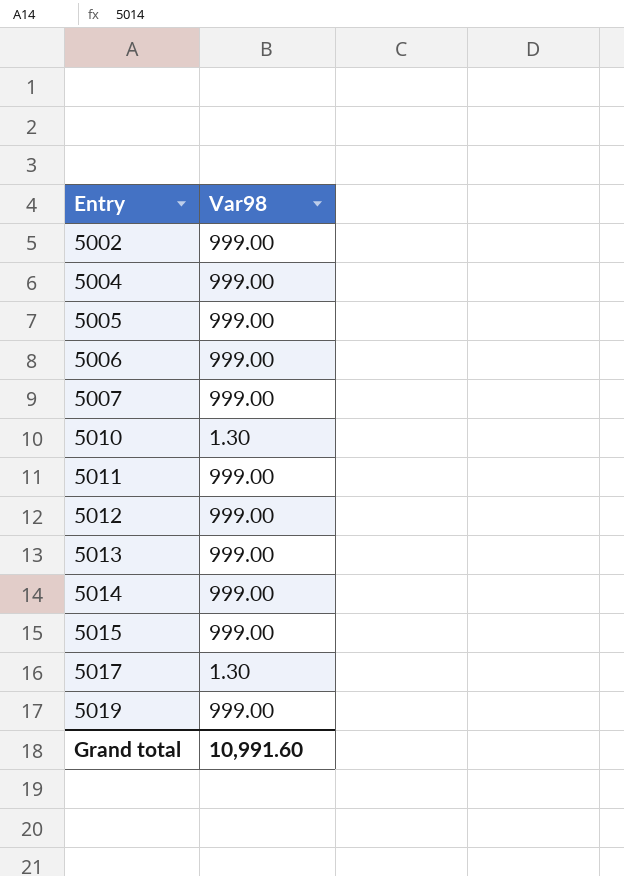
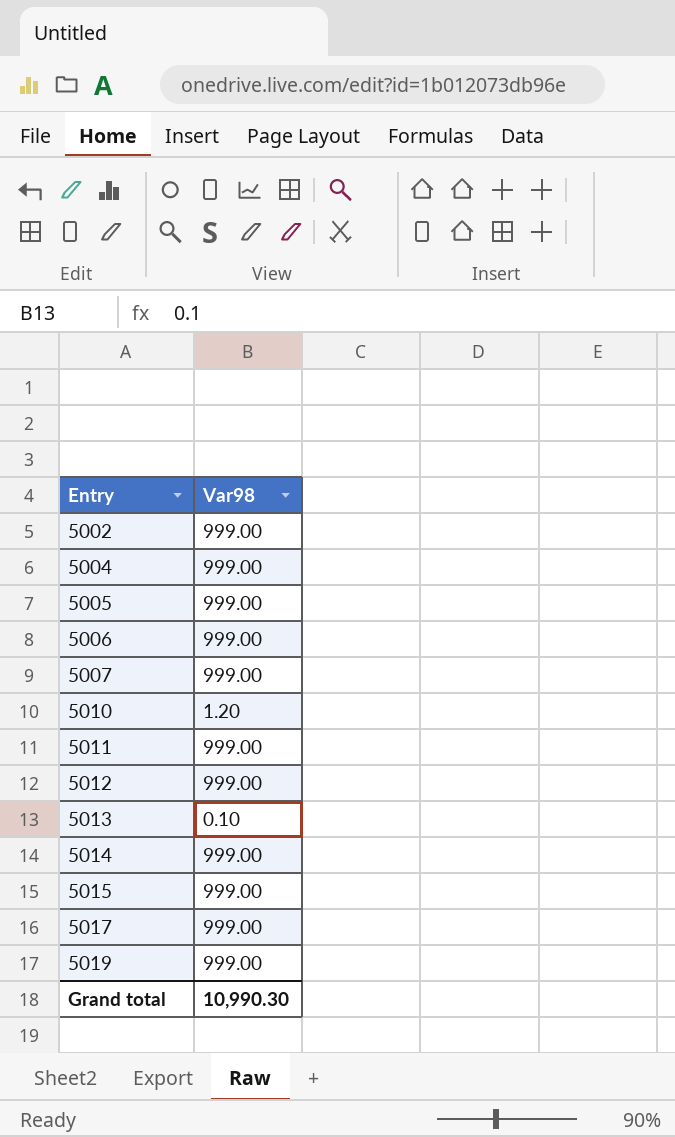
5010 | Var98: 1.30 -> 1.20
5013 | Var98: 999.00 -> 0.10
5017 | Var98: 1.30 -> 999.00
Grand total | Var98: 10,991.60 -> 10,990.30

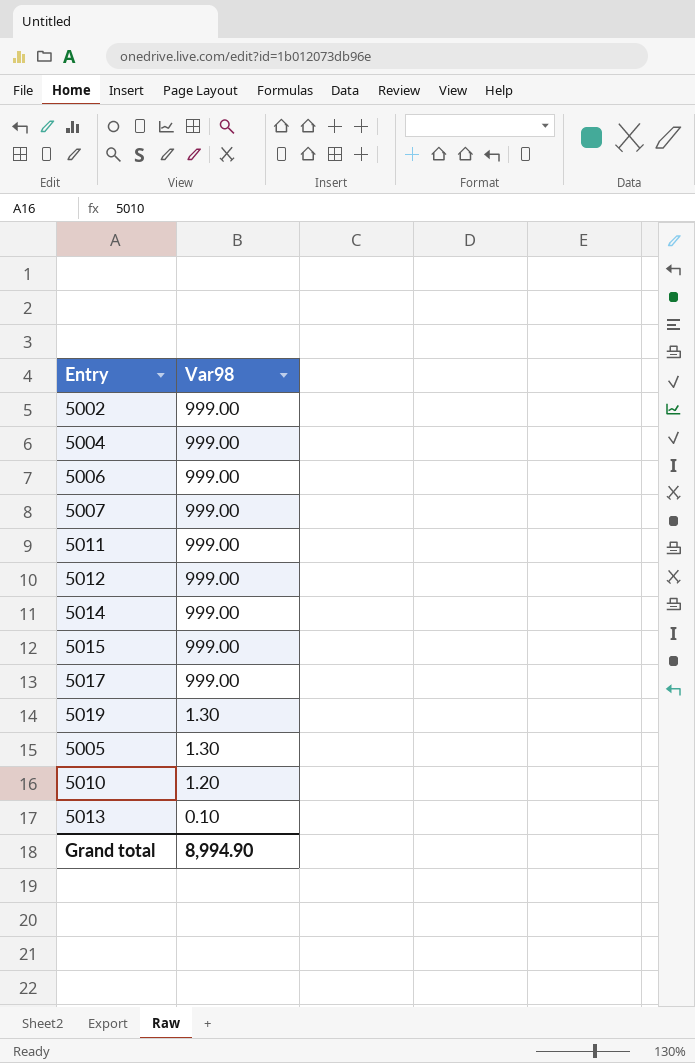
row order: Entry ascending -> Var98 descending
5019 | Var98: 999.00 -> 1.30
5005 | Var98: 999.00 -> 1.30
Grand total | Var98: 10,990.30 -> 8,994.90

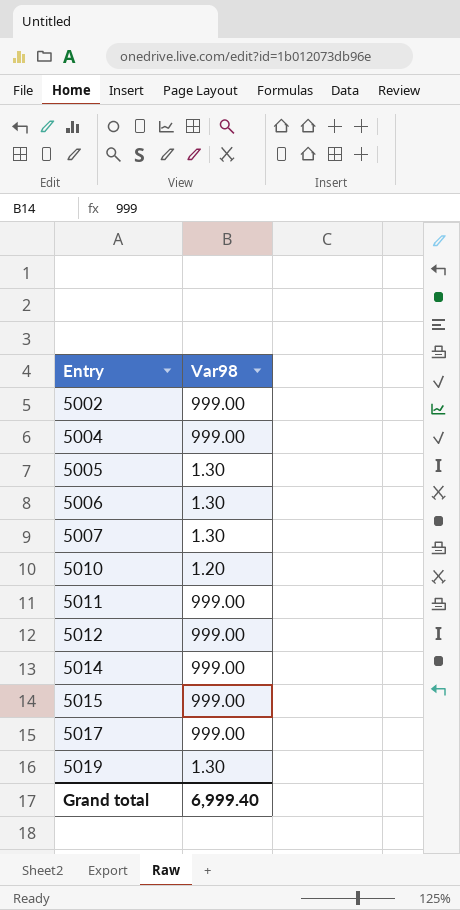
row order: Var98 descending -> Entry ascending
row 5013: 0.10 -> none
5006 | Var98: 999.00 -> 1.30
5007 | Var98: 999.00 -> 1.30
Grand total | Var98: 8,994.90 -> 6,999.40

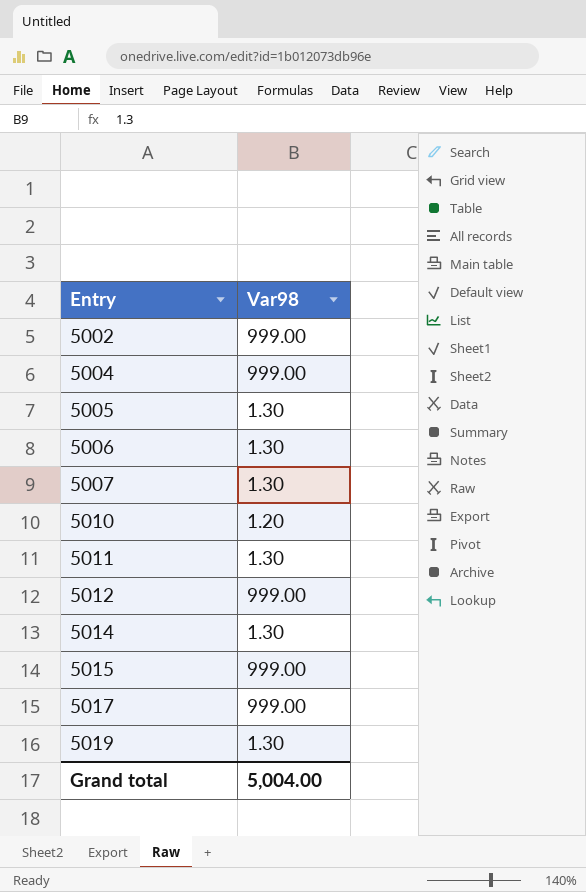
5011 | Var98: 999.00 -> 1.30
5014 | Var98: 999.00 -> 1.30
Grand total | Var98: 6,999.40 -> 5,004.00

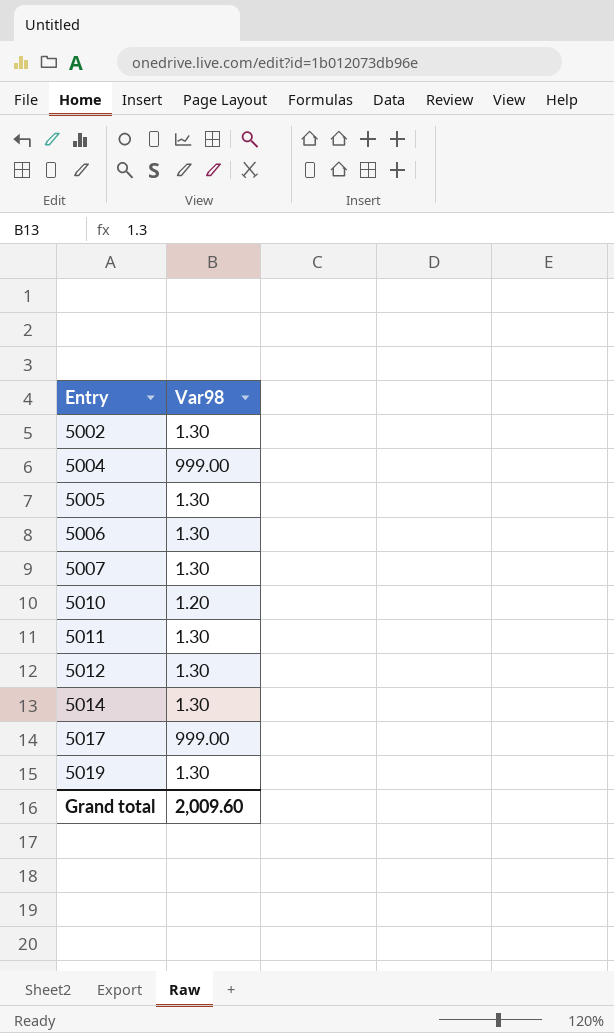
row 5015: 999.00 -> none
5002 | Var98: 999.00 -> 1.30
5012 | Var98: 999.00 -> 1.30
Grand total | Var98: 5,004.00 -> 2,009.60

